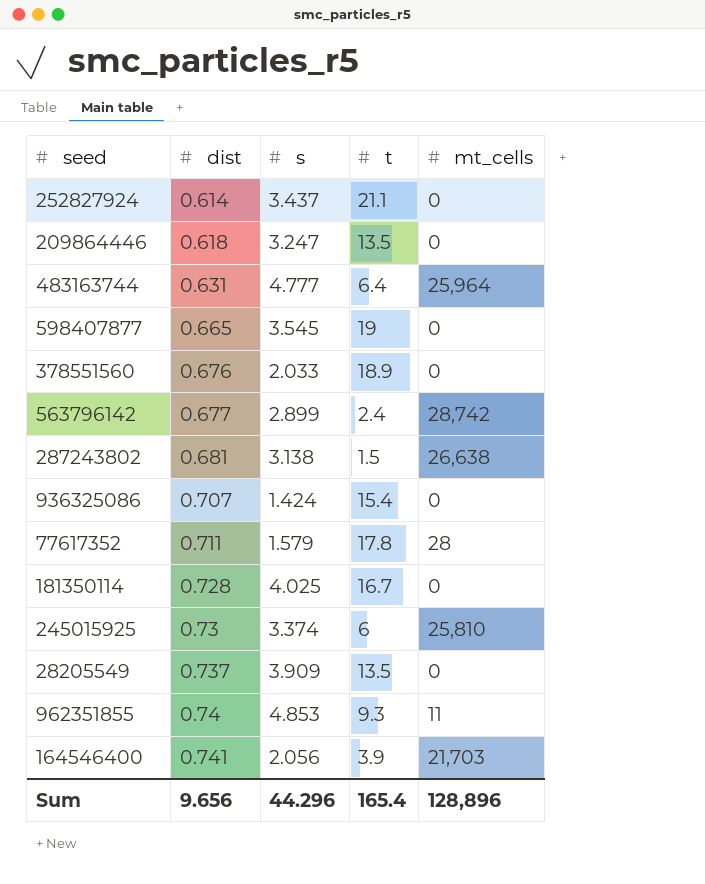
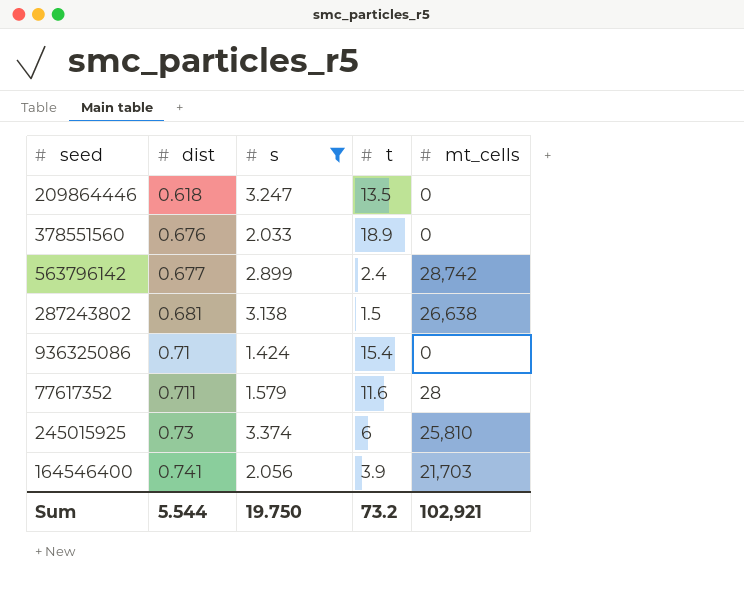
filter: none -> s <= 3.374
936325086 | dist: 0.707 -> 0.71
77617352 | t: 17.8 -> 11.6
Sum | dist: 9.656 -> 5.544
Sum | s: 44.296 -> 19.750
Sum | t: 165.4 -> 73.2
Sum | mt_cells: 128,896 -> 102,921

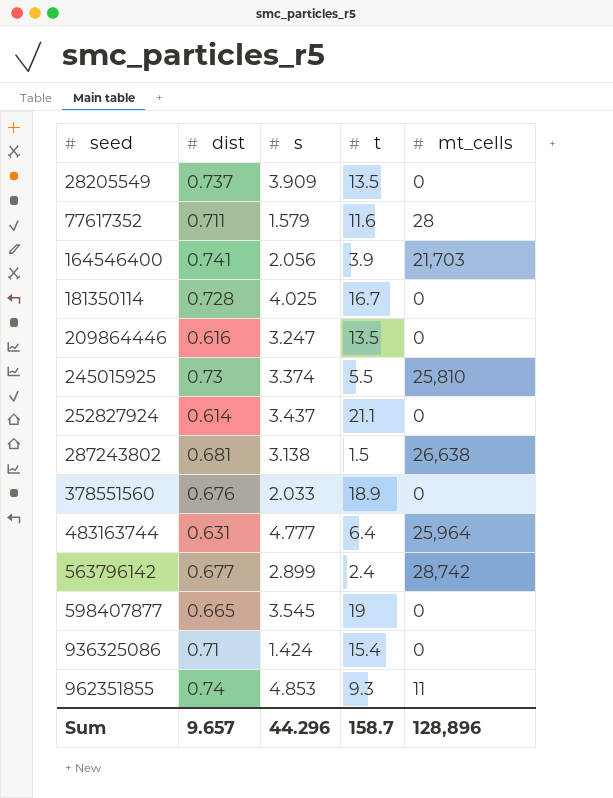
filter: s <= 3.374 -> none
row order: dist ascending -> seed ascending
209864446 | dist: 0.618 -> 0.616
245015925 | t: 6 -> 5.5
Sum | dist: 5.544 -> 9.657
Sum | s: 19.750 -> 44.296
Sum | t: 73.2 -> 158.7
Sum | mt_cells: 102,921 -> 128,896

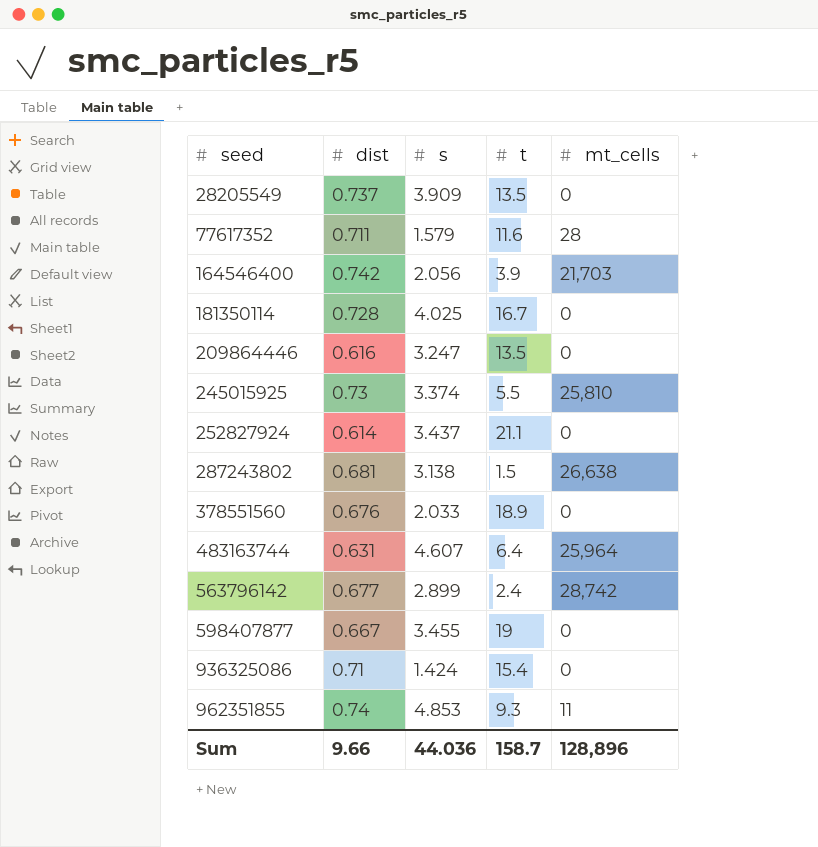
164546400 | dist: 0.741 -> 0.742
483163744 | s: 4.777 -> 4.607
598407877 | dist: 0.665 -> 0.667
598407877 | s: 3.545 -> 3.455
Sum | dist: 9.657 -> 9.66
Sum | s: 44.296 -> 44.036

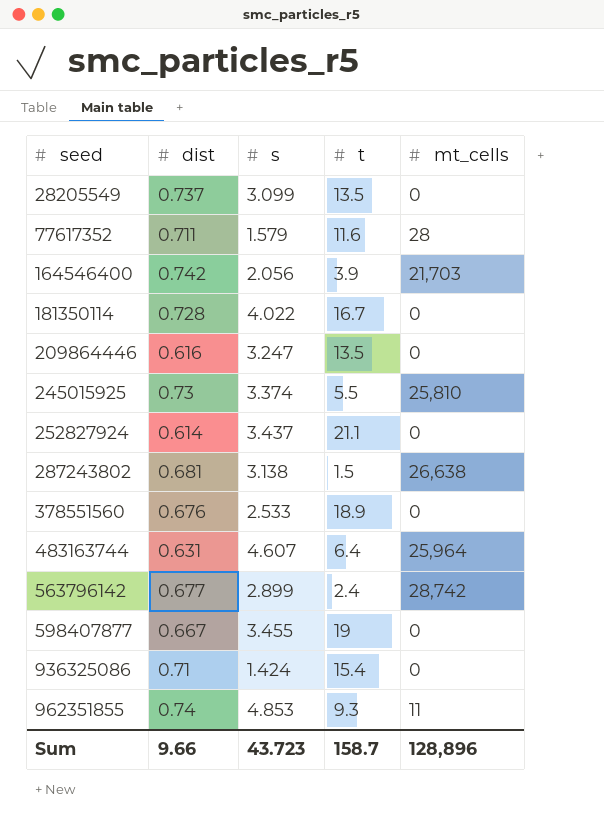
28205549 | s: 3.909 -> 3.099
181350114 | s: 4.025 -> 4.022
378551560 | s: 2.033 -> 2.533
Sum | s: 44.036 -> 43.723

